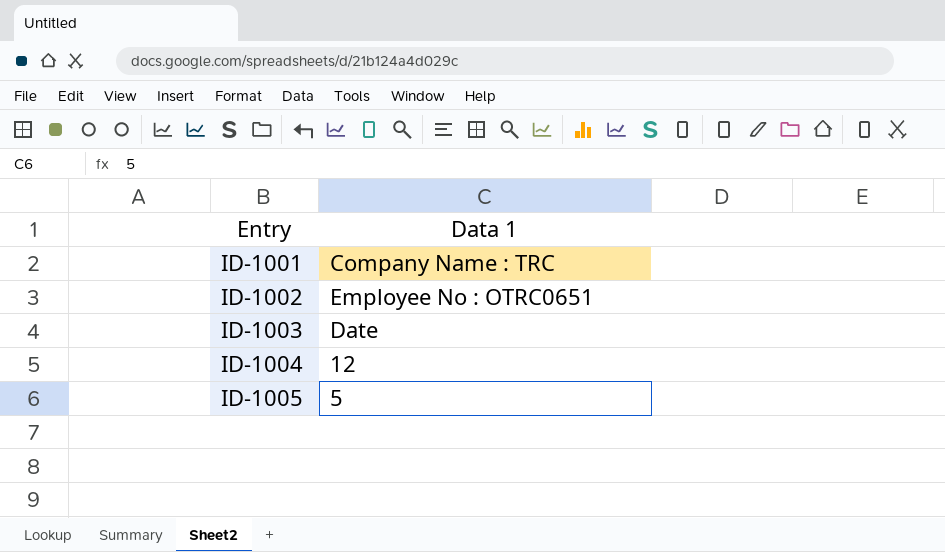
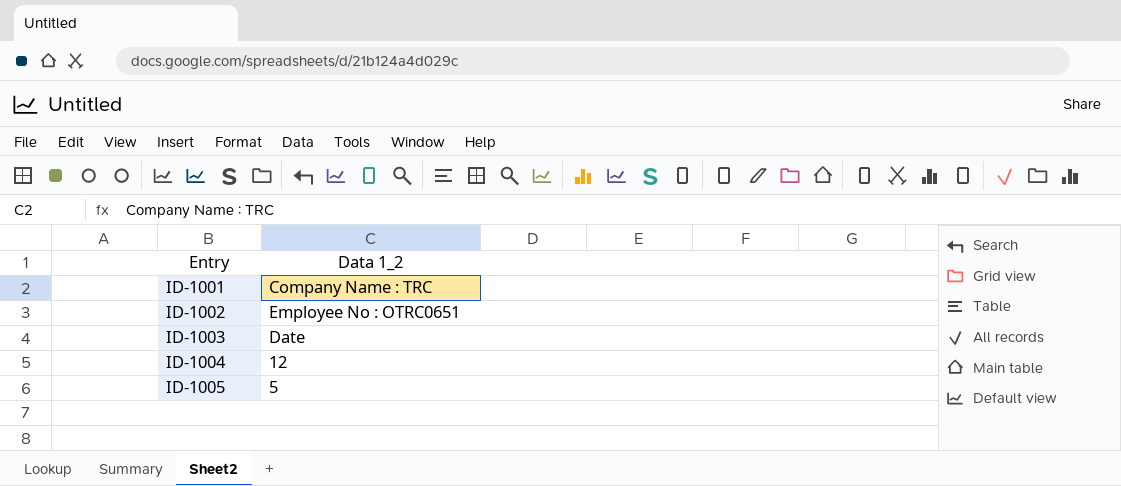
column name: Data 1 -> Data 1_2

